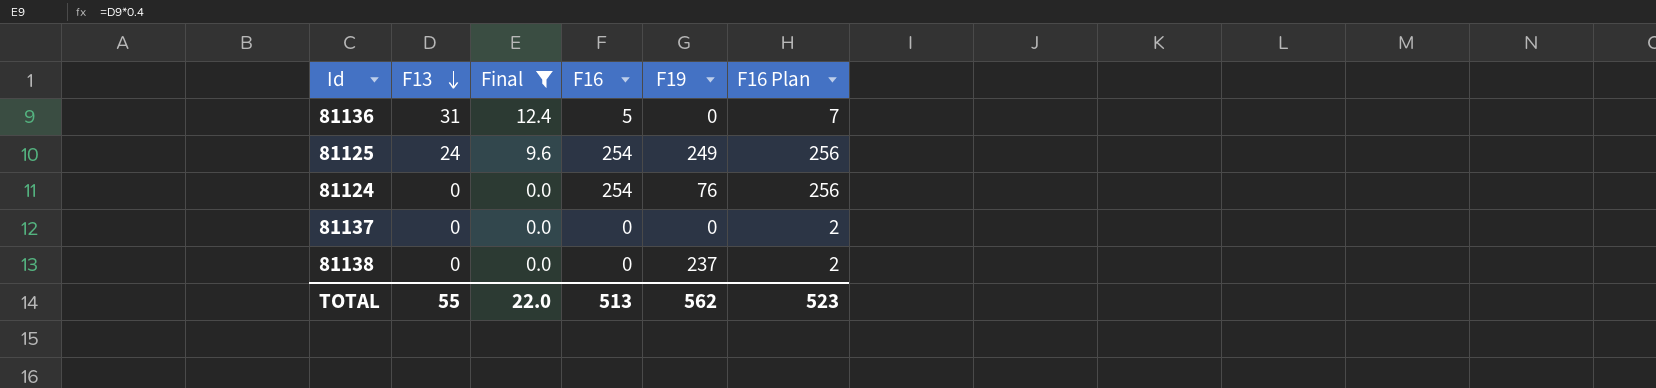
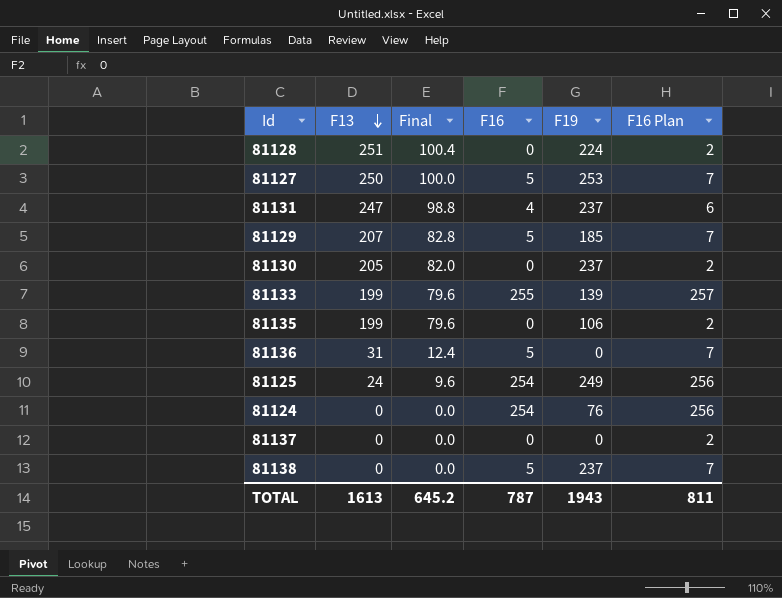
filter: Final <= 12.4 -> none
81138 | F16: 0 -> 5
81138 | F16 Plan: 2 -> 7
TOTAL | F13: 55 -> 1613
TOTAL | Final: 22.0 -> 645.2
TOTAL | F16: 513 -> 787
TOTAL | F19: 562 -> 1943
TOTAL | F16 Plan: 523 -> 811

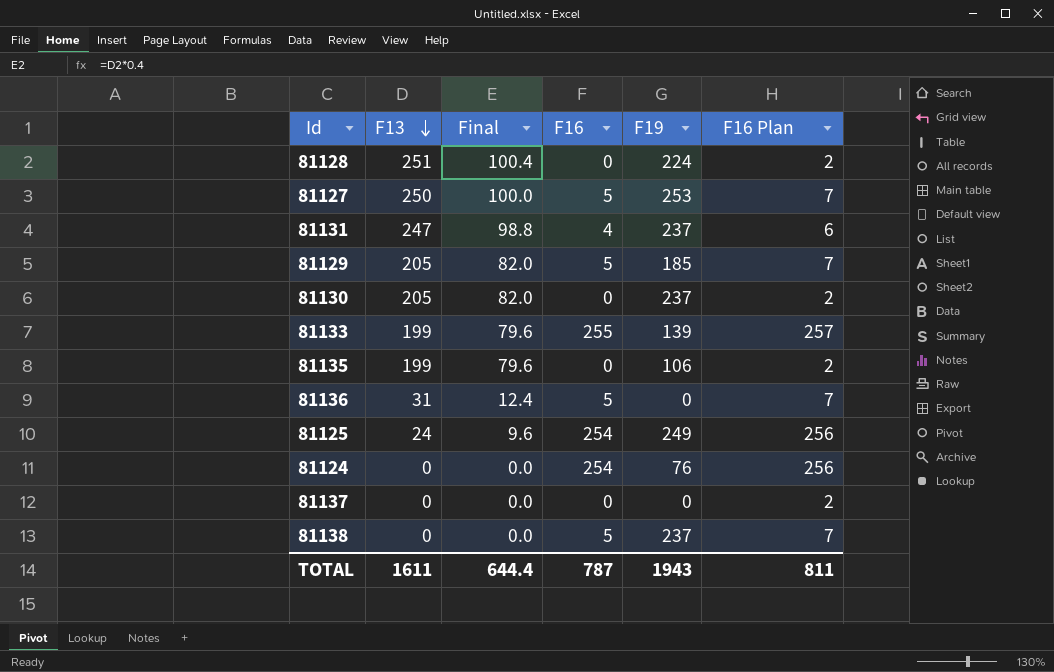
81129 | F13: 207 -> 205
81129 | Final: 82.8 -> 82.0
TOTAL | F13: 1613 -> 1611
TOTAL | Final: 645.2 -> 644.4

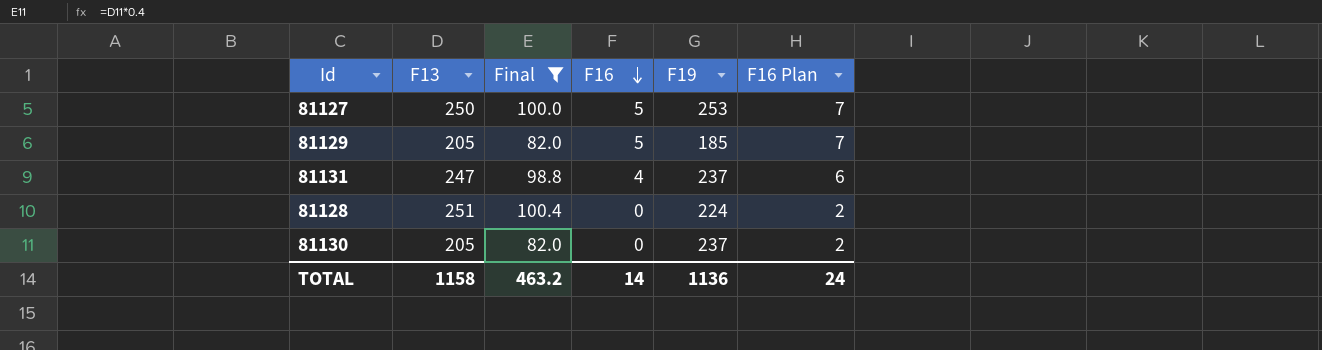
filter: none -> Final >= 82.0
row order: F13 descending -> F16 descending
TOTAL | F13: 1611 -> 1158
TOTAL | Final: 644.4 -> 463.2
TOTAL | F16: 787 -> 14
TOTAL | F19: 1943 -> 1136
TOTAL | F16 Plan: 811 -> 24

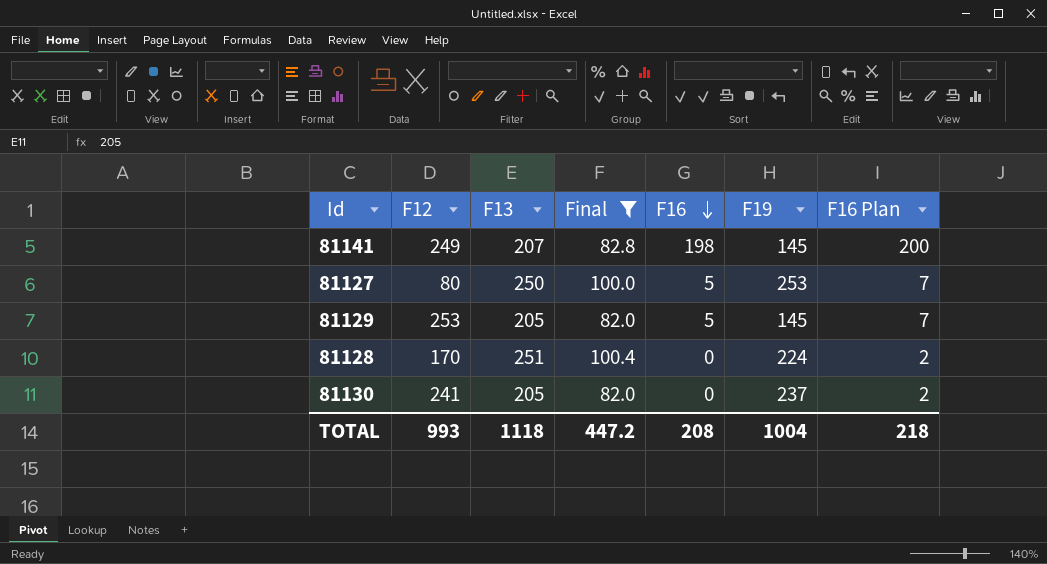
column F12 | position: none -> 2
row 81131: 247 | 98.8 | 4 | 237 | 6 -> none
row 81141: none -> 249 | 207 | 82.8 | 198 | 145 | 200
81129 | F19: 185 -> 145
TOTAL | F13: 1158 -> 1118
TOTAL | Final: 463.2 -> 447.2
TOTAL | F16: 14 -> 208
TOTAL | F19: 1136 -> 1004
TOTAL | F16 Plan: 24 -> 218

